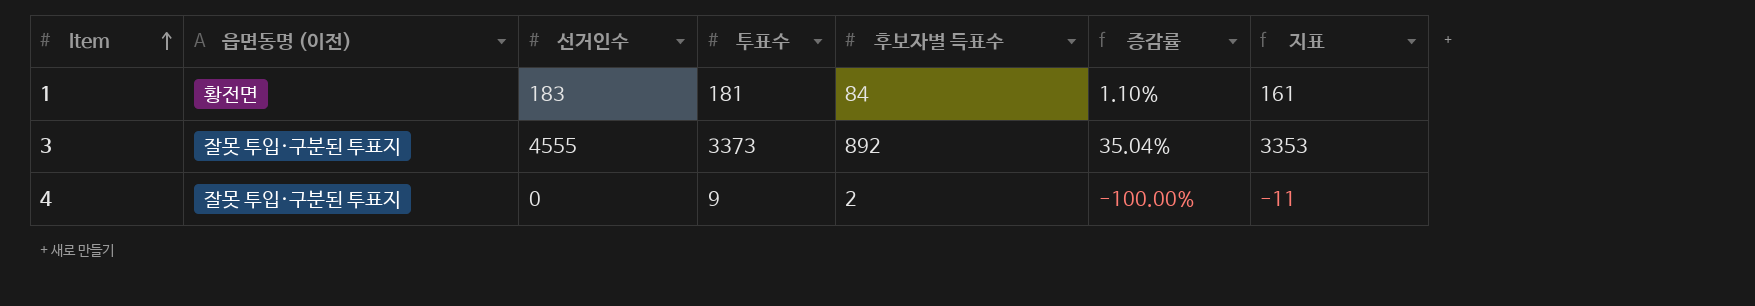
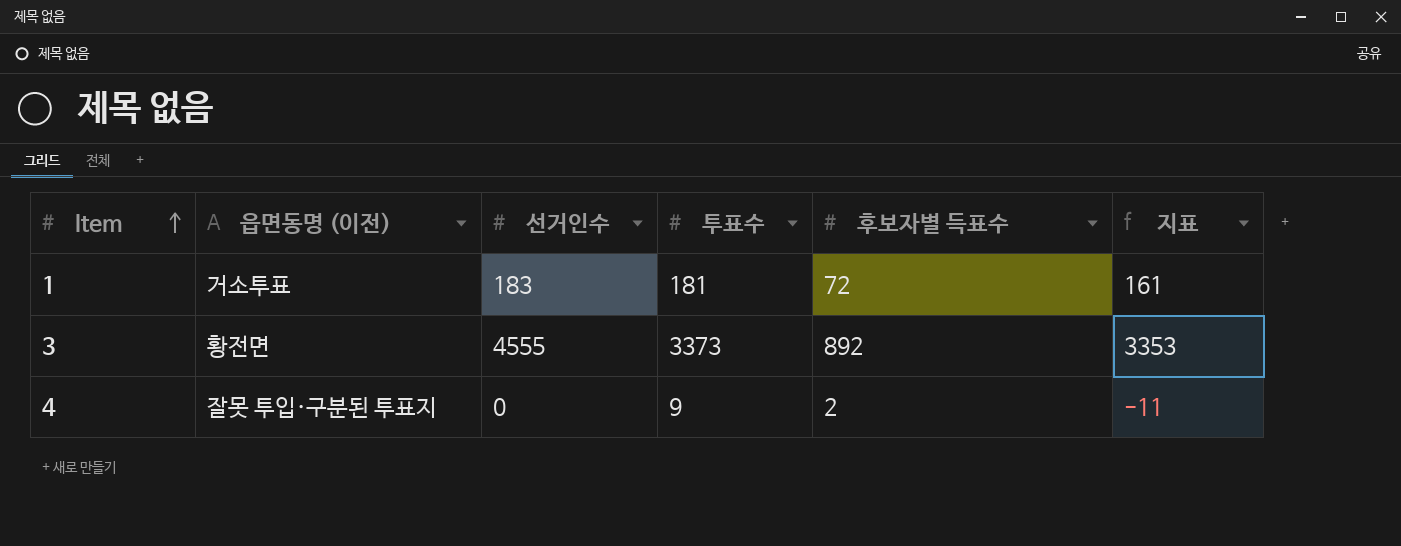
column 증감률 | formula: ([선거인수] - [투표수]) / [투표수] -> none
1 | 읍면동명 (이전): 황전면 -> 거소투표
1 | 후보자별 득표수: 84 -> 72
3 | 읍면동명 (이전): 잘못 투입·구분된 투표지 -> 황전면

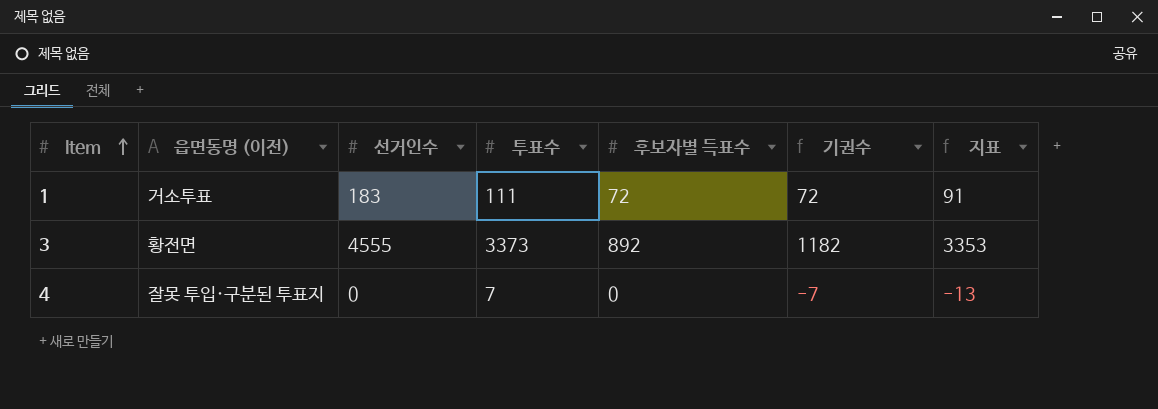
column 기권수 | formula: none -> [선거인수] - [투표수]
1 | 투표수: 181 -> 111
1 | 지표: 161 -> 91
4 | 투표수: 9 -> 7
4 | 후보자별 득표수: 2 -> 0
4 | 지표: -11 -> -13

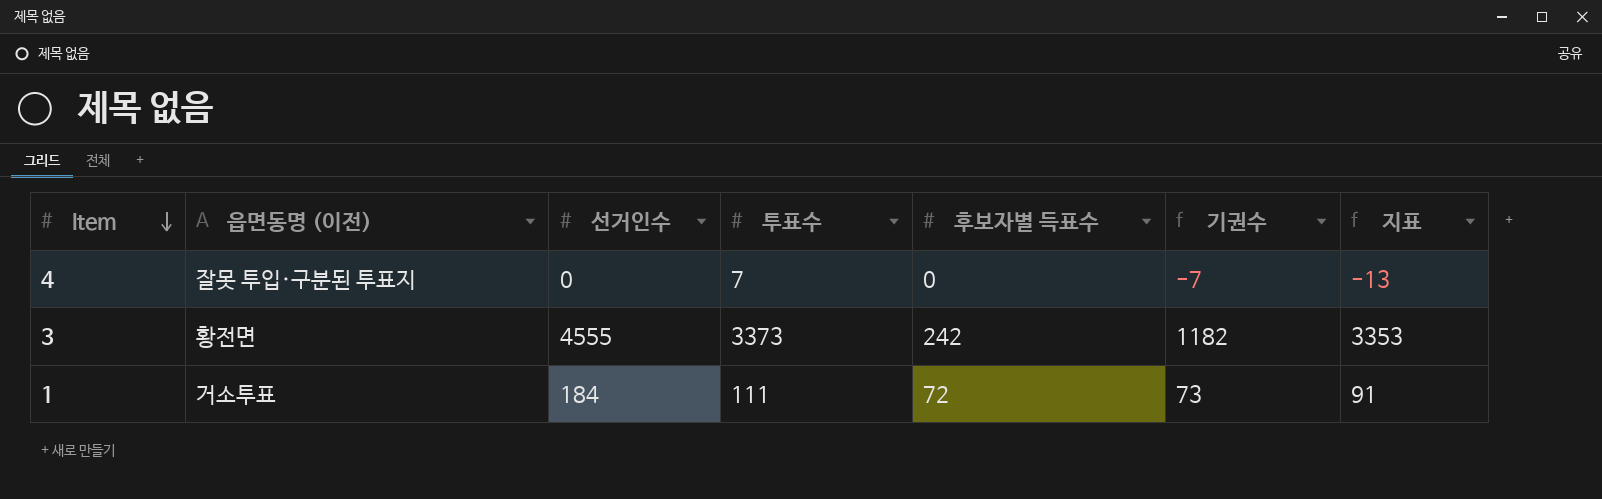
row order: Item ascending -> Item descending
3 | 후보자별 득표수: 892 -> 242
1 | 선거인수: 183 -> 184
1 | 기권수: 72 -> 73

